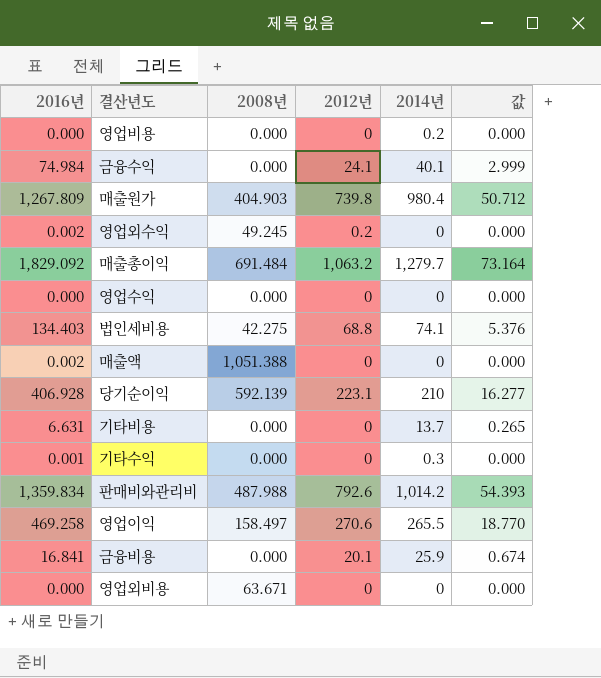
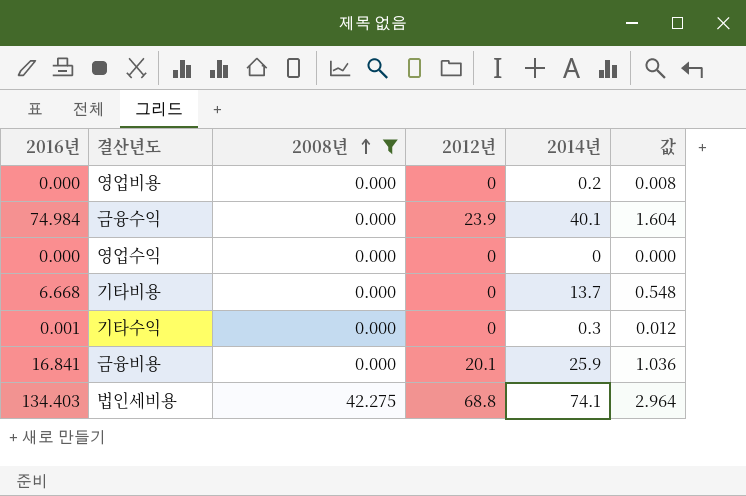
filter: none -> 2008년 <= 42.275
row order: none -> 2008년 ascending
column 값 | formula: [2016년] * 0.04 -> [2014년] * 0.04
금융수익 | 2012년: 24.1 -> 23.9
기타비용 | 2016년: 6.631 -> 6.668

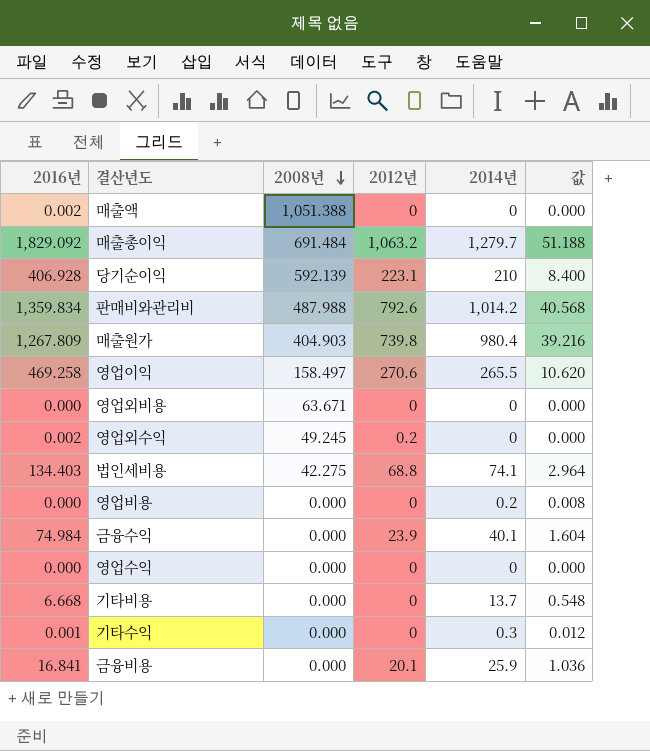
filter: 2008년 <= 42.275 -> none
row order: 2008년 ascending -> 2008년 descending

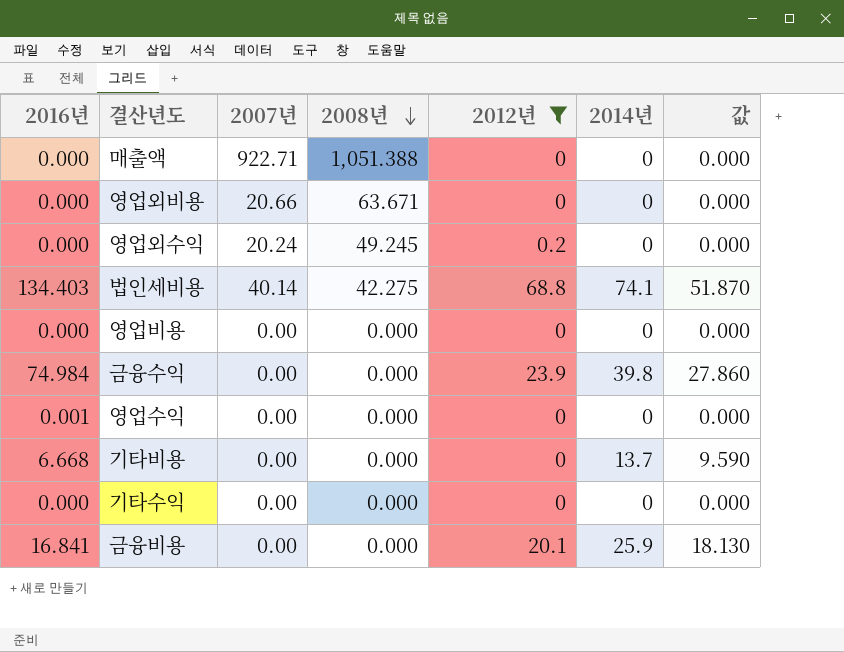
filter: none -> 2012년 <= 68.8
column 2007년 | position: none -> 3
column 값 | formula: [2014년] * 0.04 -> [2014년] * 0.7
매출액 | 2016년: 0.002 -> 0.000
영업외수익 | 2016년: 0.002 -> 0.000
영업비용 | 2014년: 0.2 -> 0
금융수익 | 2014년: 40.1 -> 39.8
영업수익 | 2016년: 0.000 -> 0.001
기타수익 | 2016년: 0.001 -> 0.000
기타수익 | 2014년: 0.3 -> 0

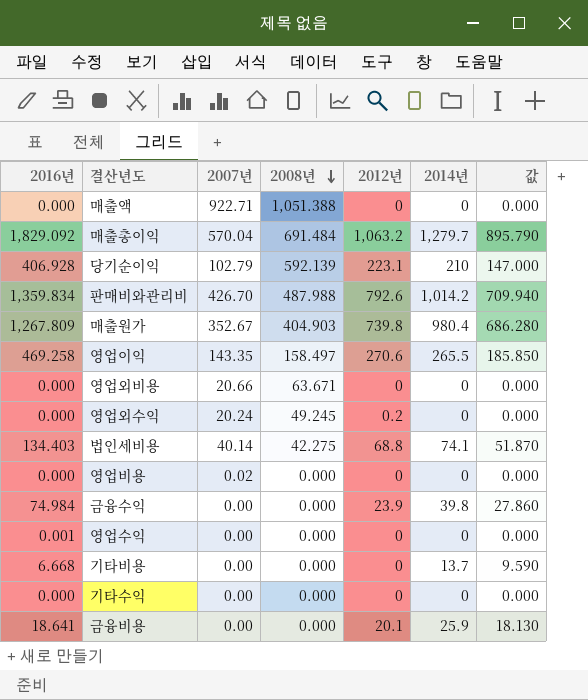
filter: 2012년 <= 68.8 -> none
영업비용 | 2007년: 0.00 -> 0.02
금융비용 | 2016년: 16.841 -> 18.641

